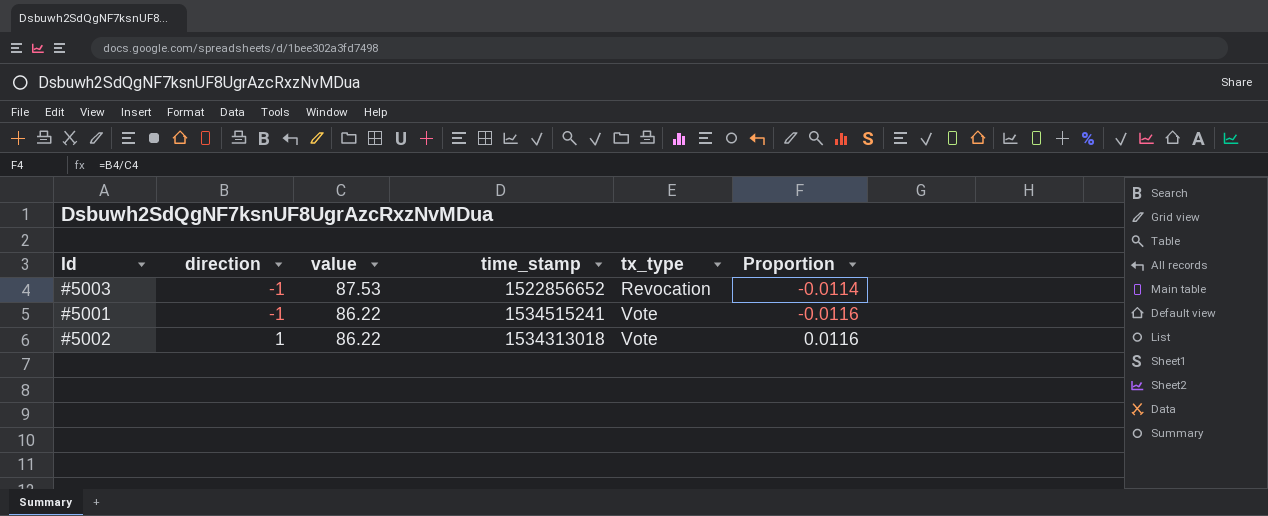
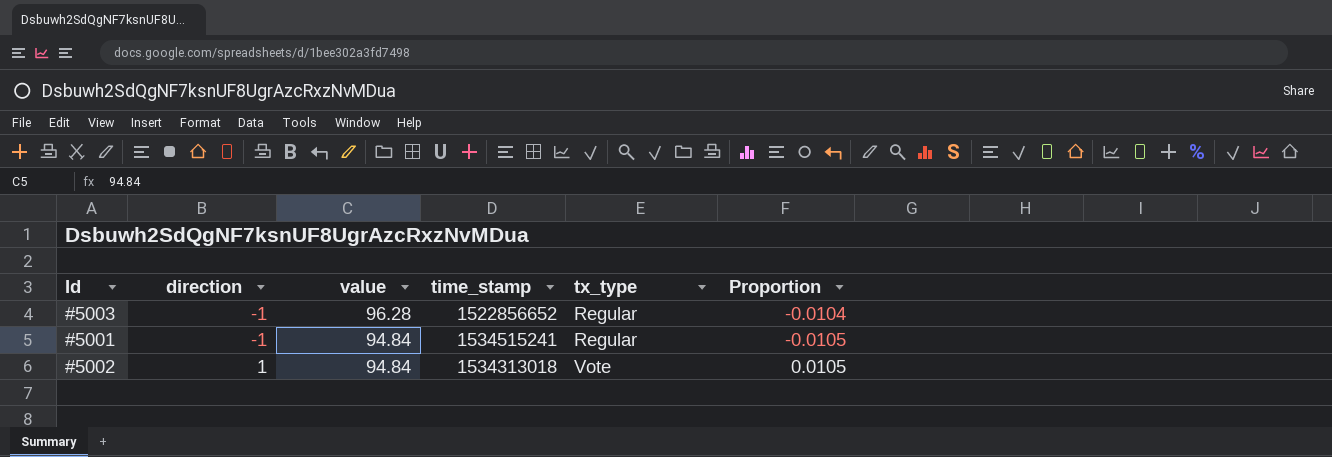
#5003 | value: 87.53 -> 96.28
#5003 | tx_type: Revocation -> Regular
#5003 | Proportion: -0.0114 -> -0.0104
#5001 | value: 86.22 -> 94.84
#5001 | tx_type: Vote -> Regular
#5001 | Proportion: -0.0116 -> -0.0105
#5002 | value: 86.22 -> 94.84
#5002 | Proportion: 0.0116 -> 0.0105

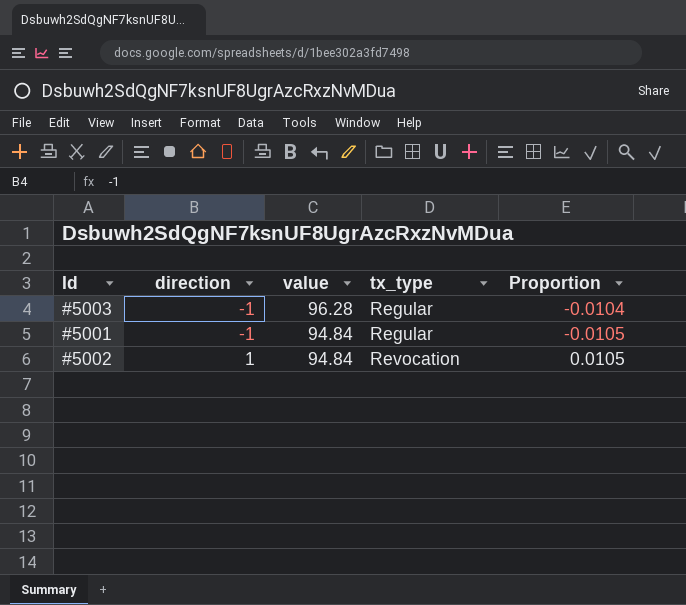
column time_stamp | position: 4 -> none
#5002 | tx_type: Vote -> Revocation

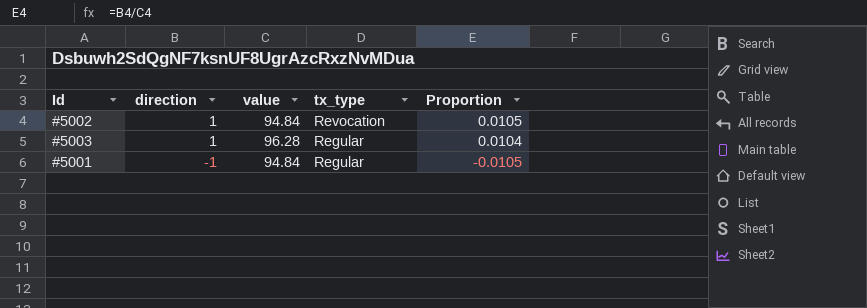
row order: direction ascending -> direction descending
#5003 | direction: -1 -> 1
#5003 | Proportion: -0.0104 -> 0.0104

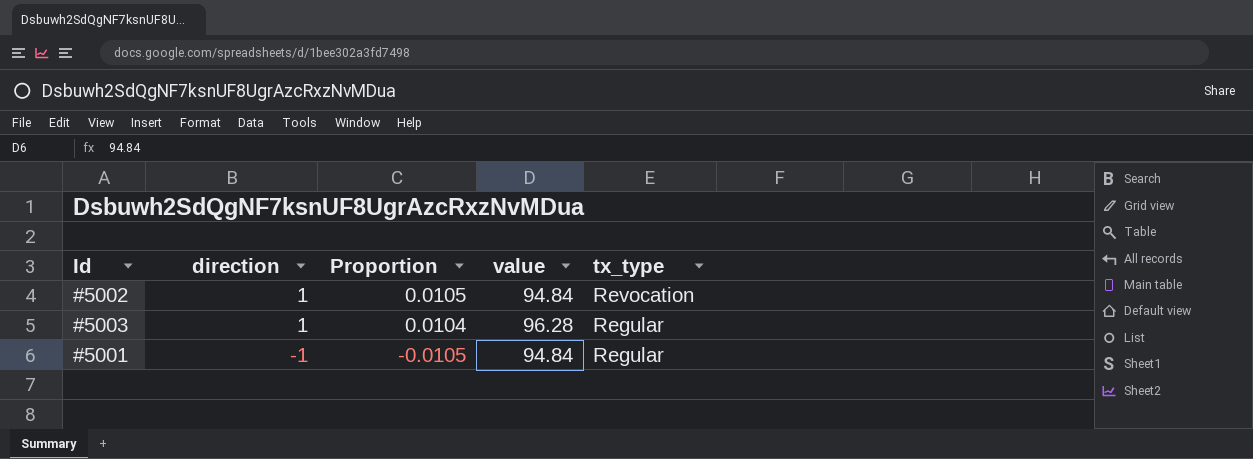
column Proportion | position: 5 -> 3

